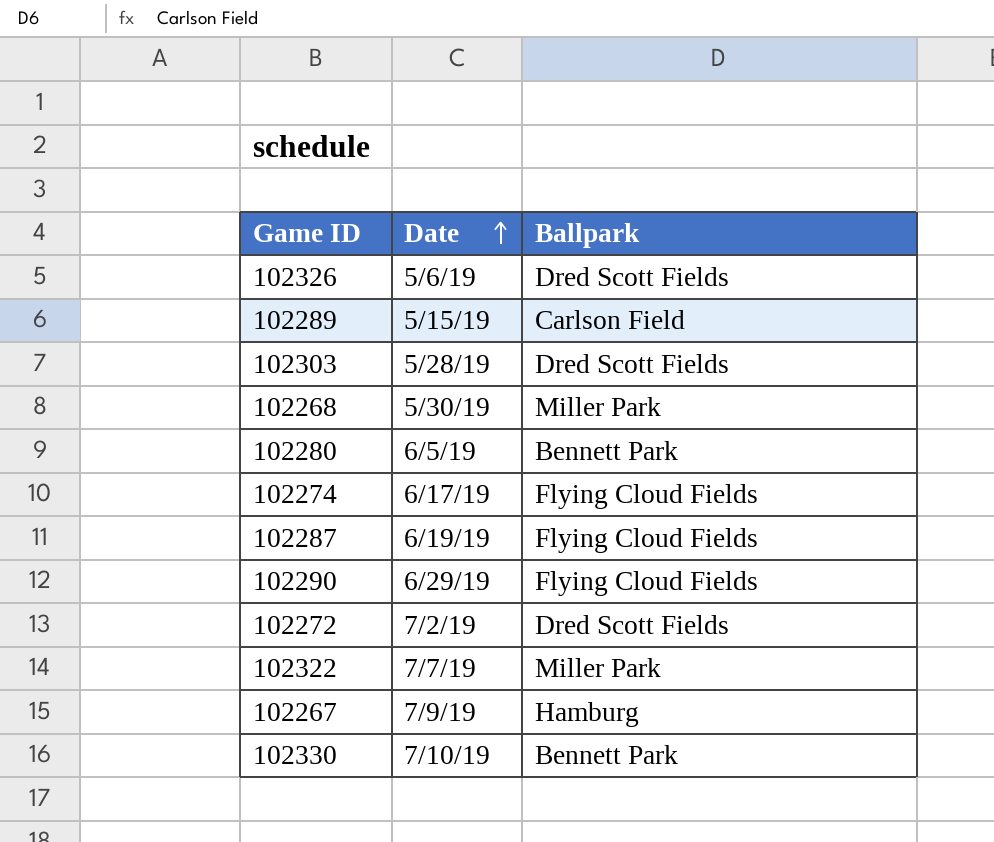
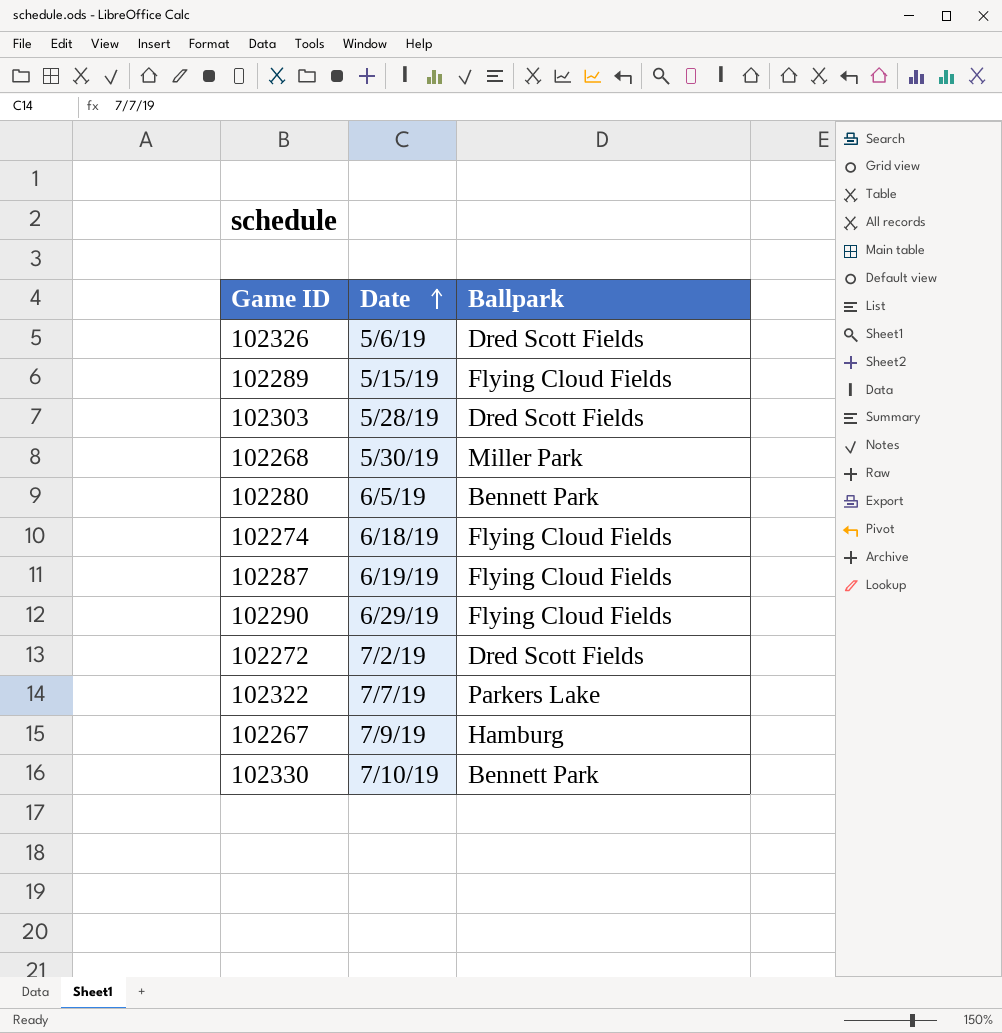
102289 | Ballpark: Carlson Field -> Flying Cloud Fields
102274 | Date: 6/17/19 -> 6/18/19
102322 | Ballpark: Miller Park -> Parkers Lake

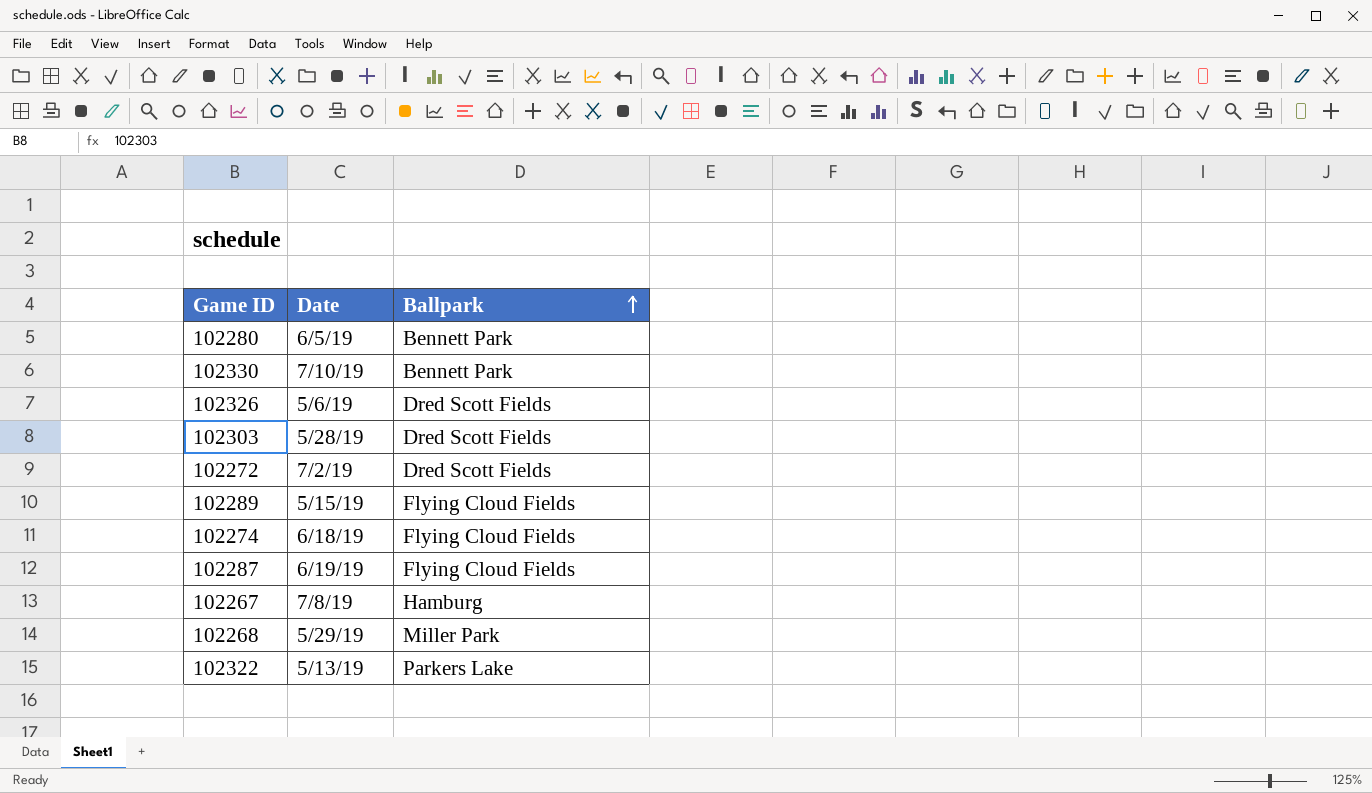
row order: Date ascending -> Ballpark ascending
row 102290: 6/29/19 | Flying Cloud Fields -> none
102267 | Date: 7/9/19 -> 7/8/19
102268 | Date: 5/30/19 -> 5/29/19
102322 | Date: 7/7/19 -> 5/13/19

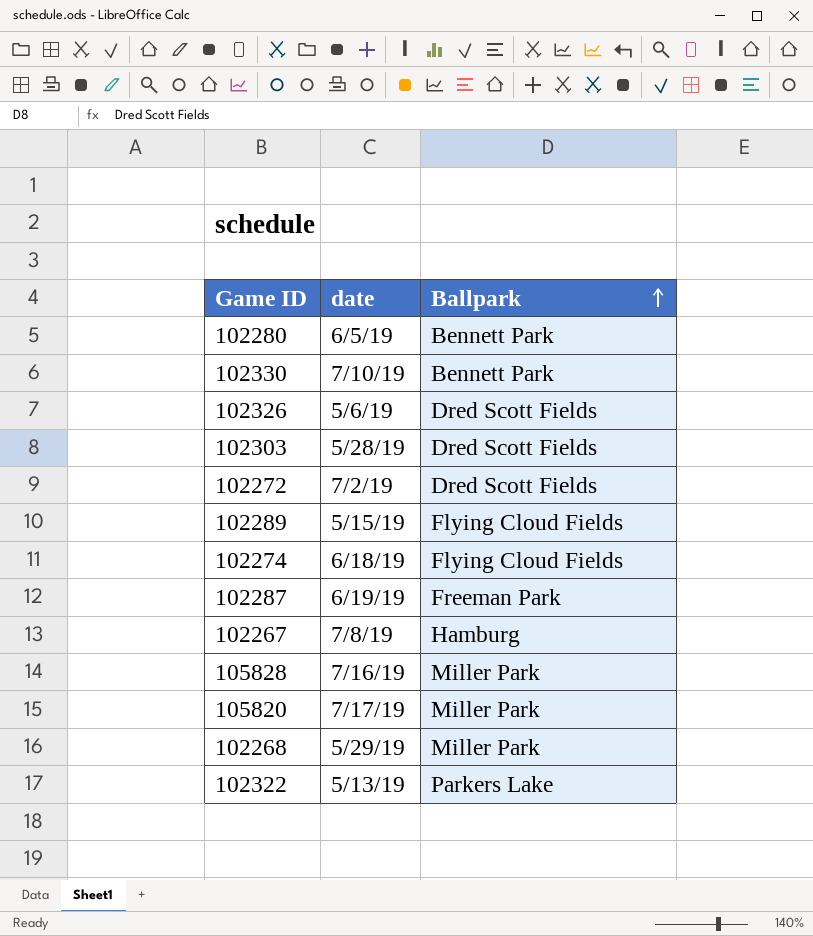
column name: Date -> date
102287 | Ballpark: Flying Cloud Fields -> Freeman Park
row 105828: none -> 7/16/19 | Miller Park
row 105820: none -> 7/17/19 | Miller Park

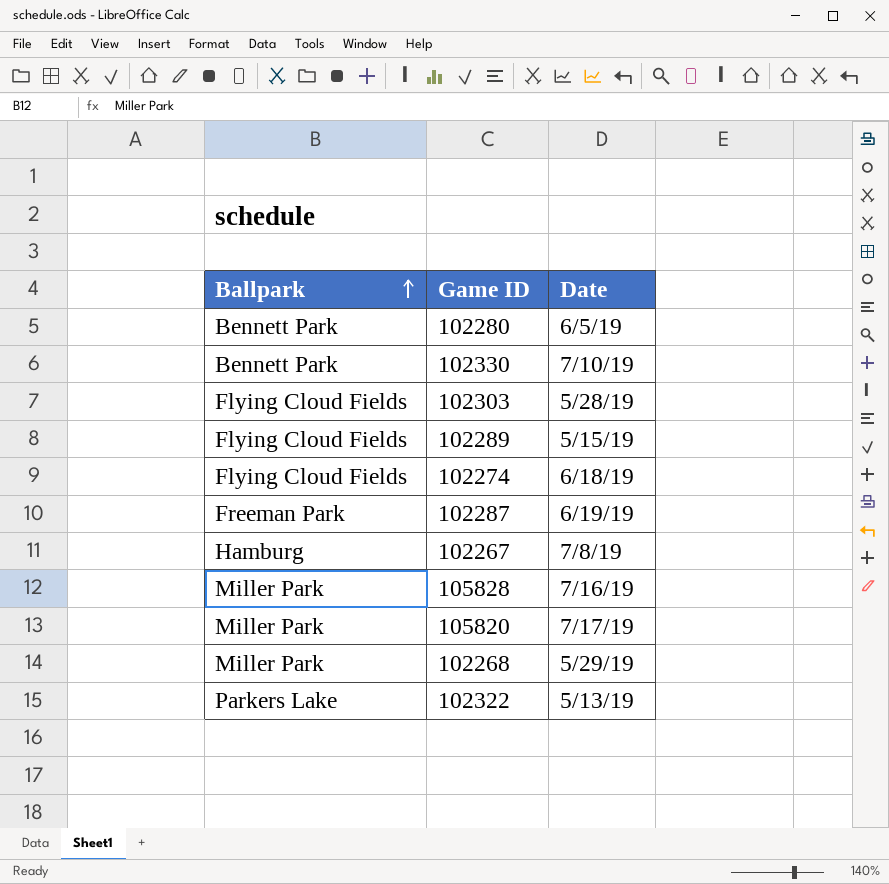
column Ballpark | position: 3 -> 1
column name: date -> Date
row 102326: 5/6/19 | Dred Scott Fields -> none
row 102272: 7/2/19 | Dred Scott Fields -> none
102303 | Ballpark: Dred Scott Fields -> Flying Cloud Fields

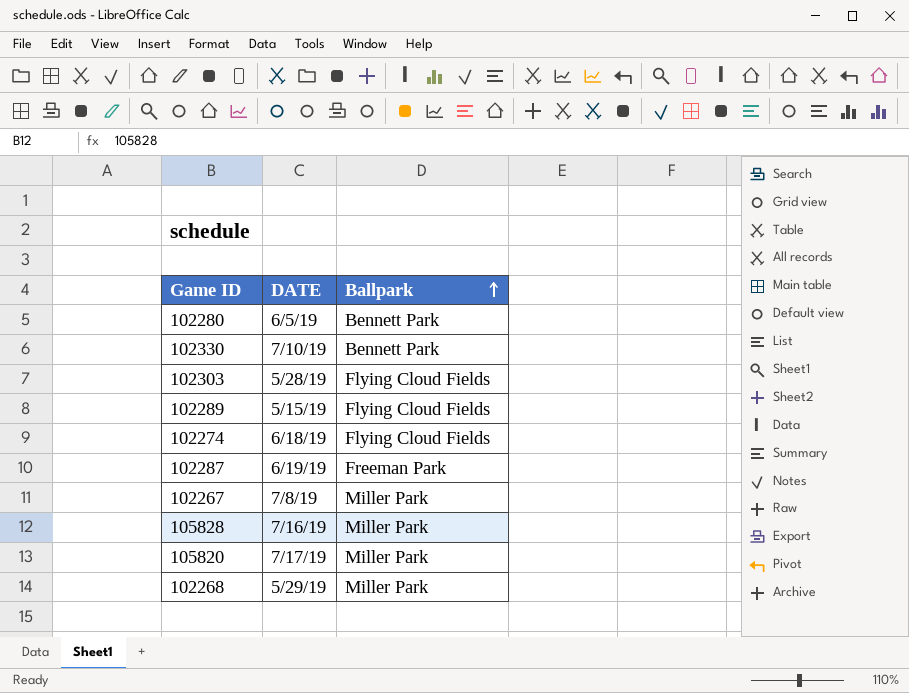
column name: Date -> DATE
column Ballpark | position: 1 -> 3
row 102322: Parkers Lake | 5/13/19 -> none
102267 | Ballpark: Hamburg -> Miller Park

